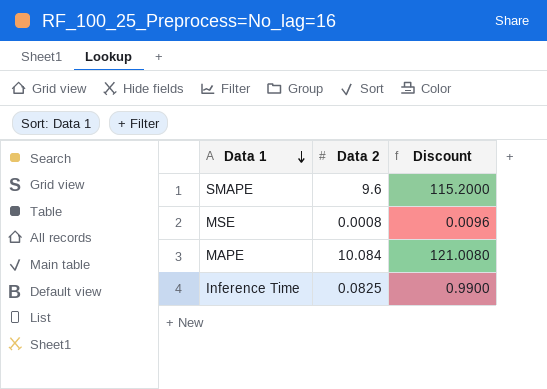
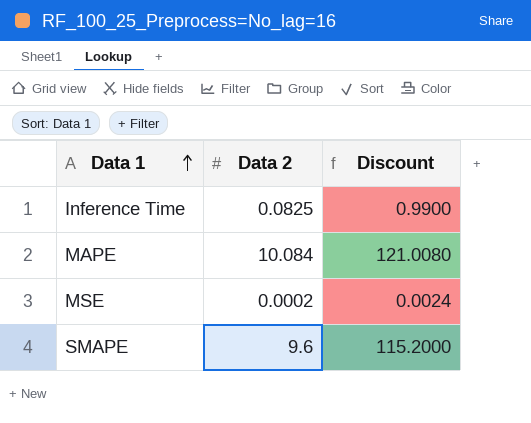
row order: Data 1 descending -> Data 1 ascending
MSE | Data 2: 0.0008 -> 0.0002
MSE | Discount: 0.0096 -> 0.0024

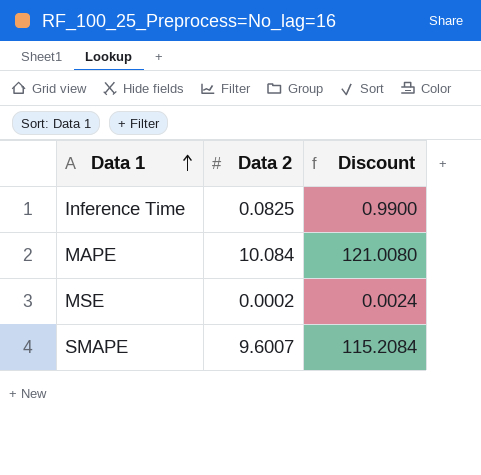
SMAPE | Data 2: 9.6 -> 9.6007
SMAPE | Discount: 115.2000 -> 115.2084

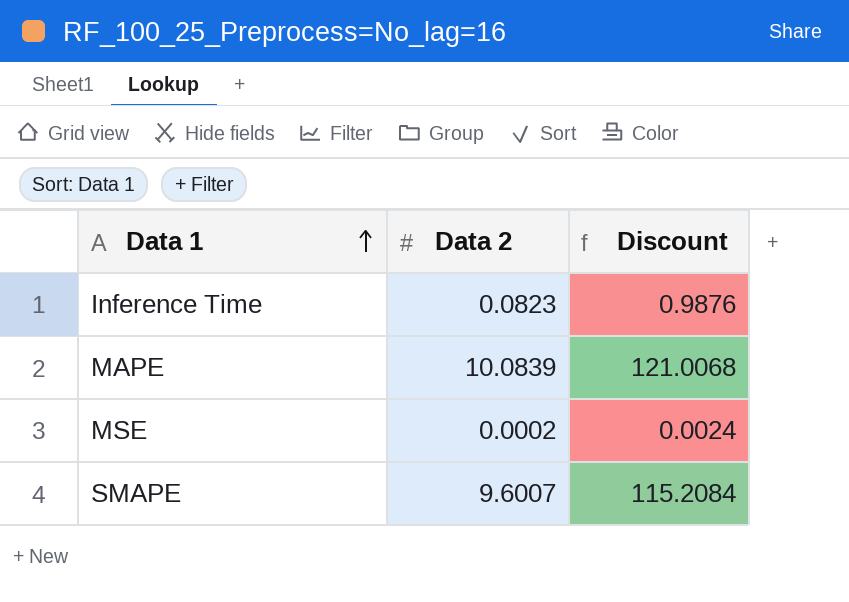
Inference Time | Data 2: 0.0825 -> 0.0823
Inference Time | Discount: 0.9900 -> 0.9876
MAPE | Data 2: 10.084 -> 10.0839
MAPE | Discount: 121.0080 -> 121.0068

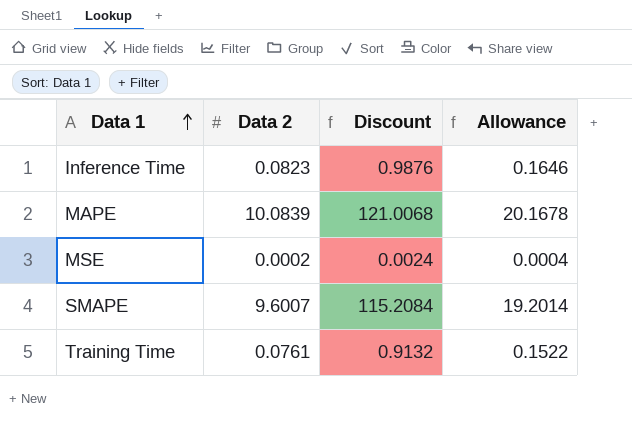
column Allowance | formula: none -> [Data 2] * 2
row Training Time: none -> 0.0761 | 0.9132 | 0.1522

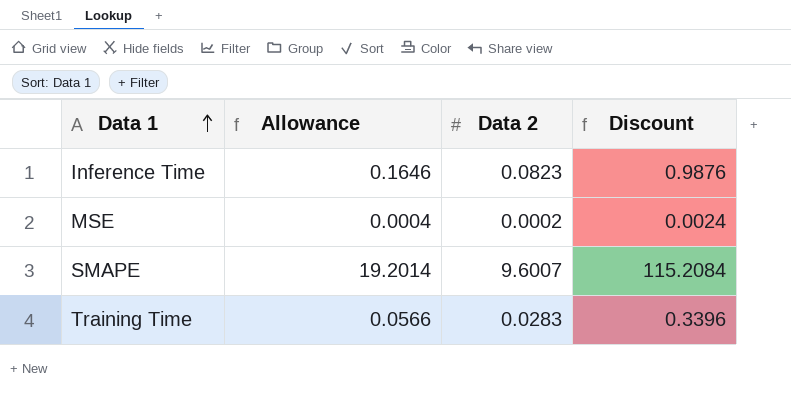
column Allowance | position: 4 -> 2
row MAPE: 10.0839 | 121.0068 | 20.1678 -> none
Training Time | Allowance: 0.1522 -> 0.0566
Training Time | Data 2: 0.0761 -> 0.0283
Training Time | Discount: 0.9132 -> 0.3396

